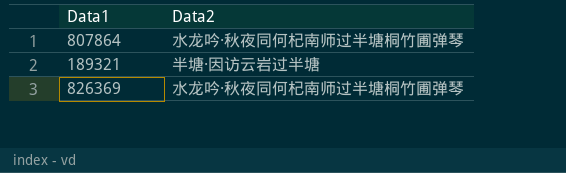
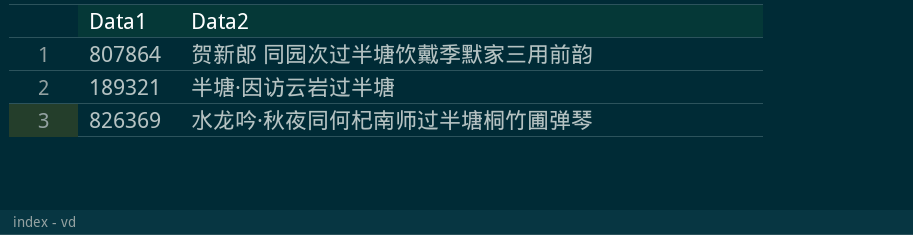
807864 | Data2: 水龙吟·秋夜同何杞南师过半塘桐竹圃弹琴 -> 贺新郎 同园次过半塘饮戴季默家三用前韵

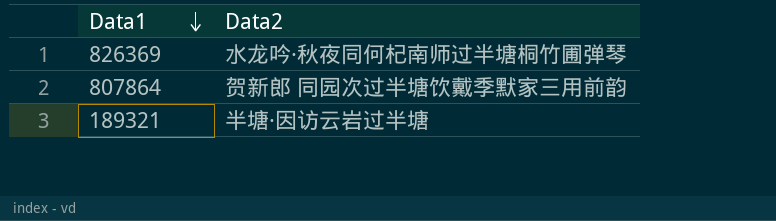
row order: none -> Data1 descending

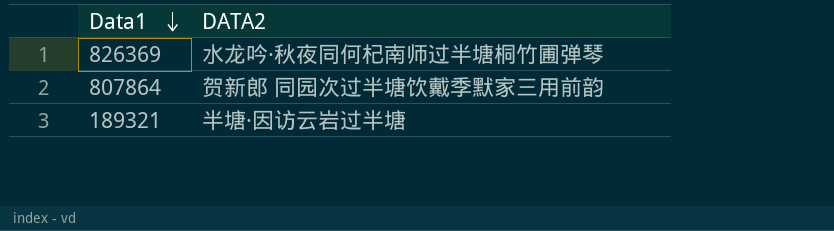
column name: Data2 -> DATA2

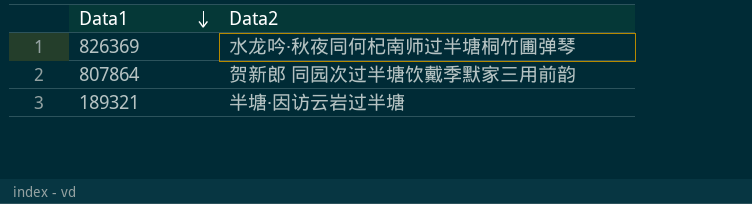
column name: DATA2 -> Data2

